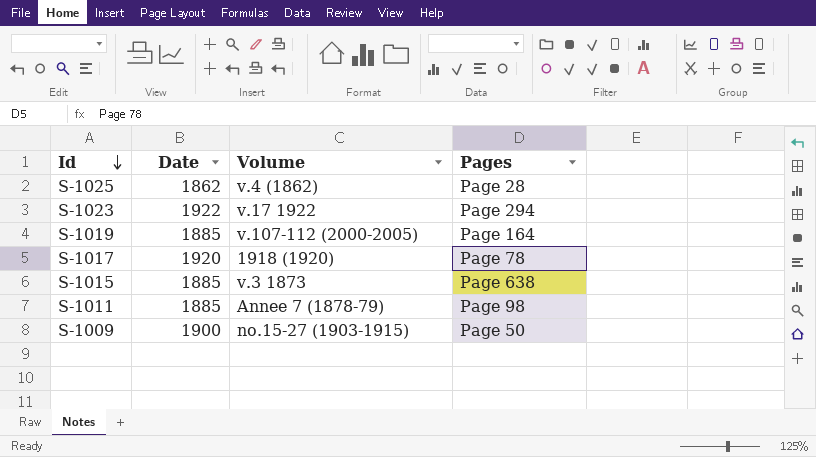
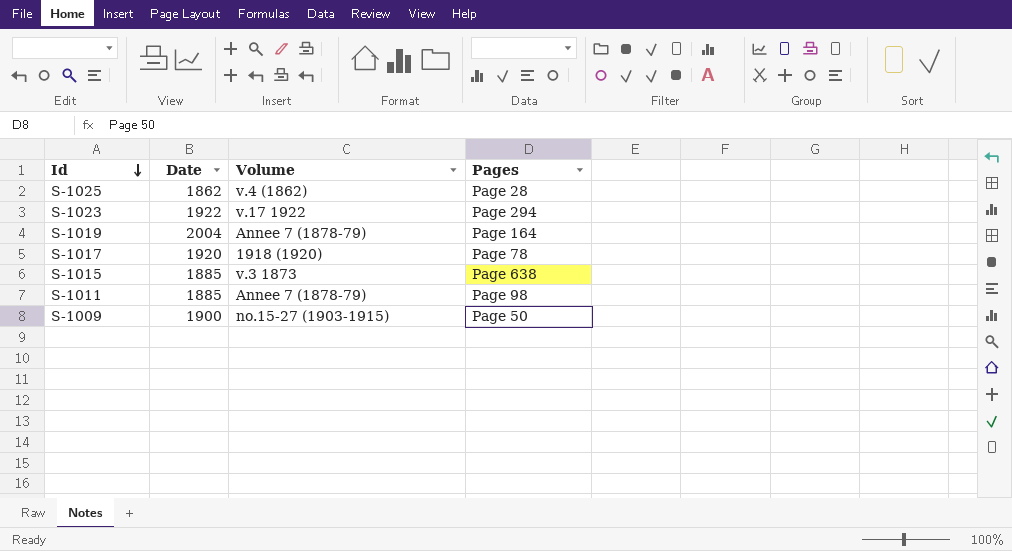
S-1019 | Date: 1885 -> 2004
S-1019 | Volume: v.107-112 (2000-2005) -> Annee 7 (1878-79)

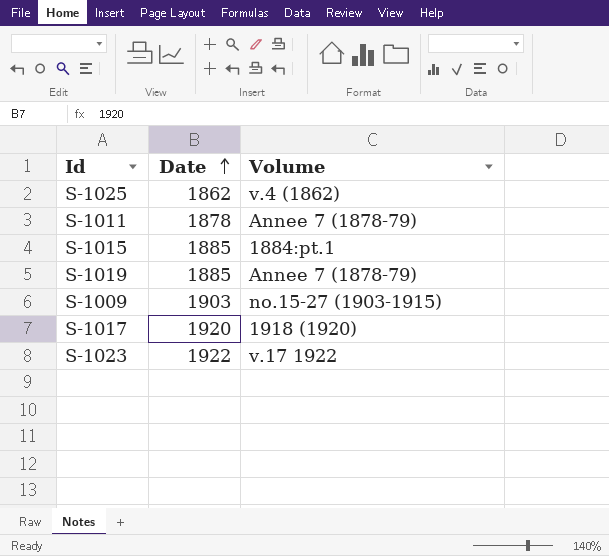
row order: Id descending -> Date ascending
column Pages | position: 4 -> none
S-1011 | Date: 1885 -> 1878
S-1015 | Volume: v.3 1873 -> 1884:pt.1
S-1019 | Date: 2004 -> 1885
S-1009 | Date: 1900 -> 1903

